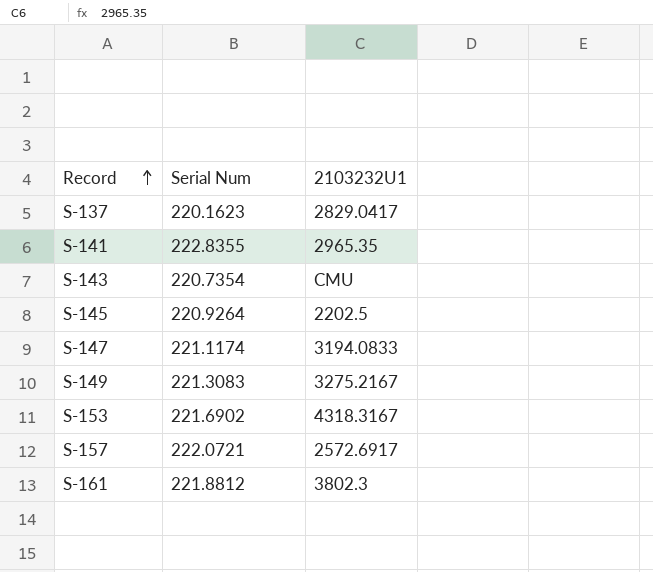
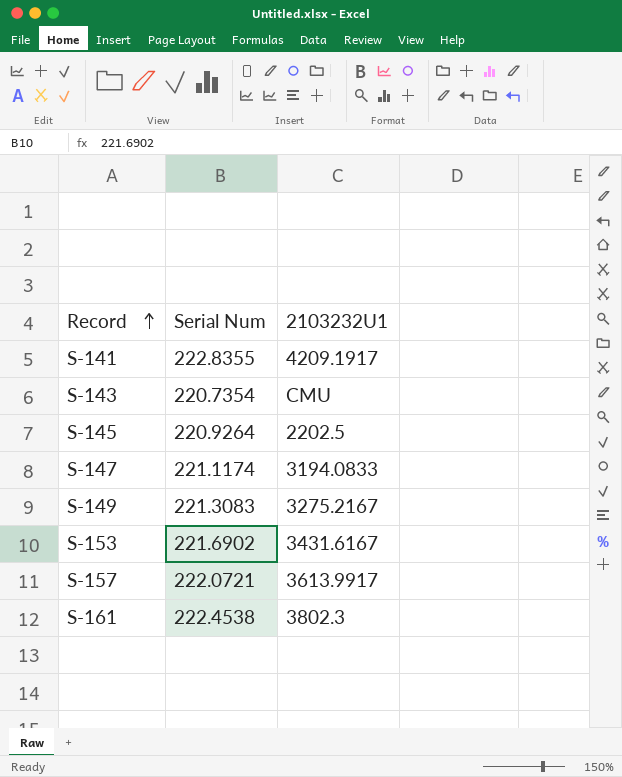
row S-137: 220.1623 | 2829.0417 -> none
S-141 | 2103232U1: 2965.35 -> 4209.1917
S-153 | 2103232U1: 4318.3167 -> 3431.6167
S-157 | 2103232U1: 2572.6917 -> 3613.9917
S-161 | Serial Num: 221.8812 -> 222.4538

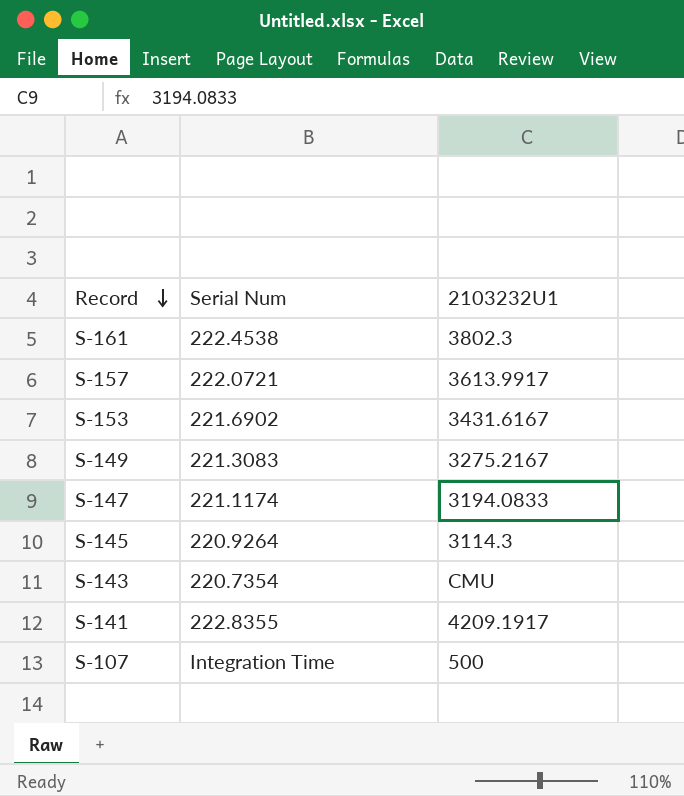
row order: Record ascending -> Record descending
S-145 | 2103232U1: 2202.5 -> 3114.3
row S-107: none -> Integration Time | 500

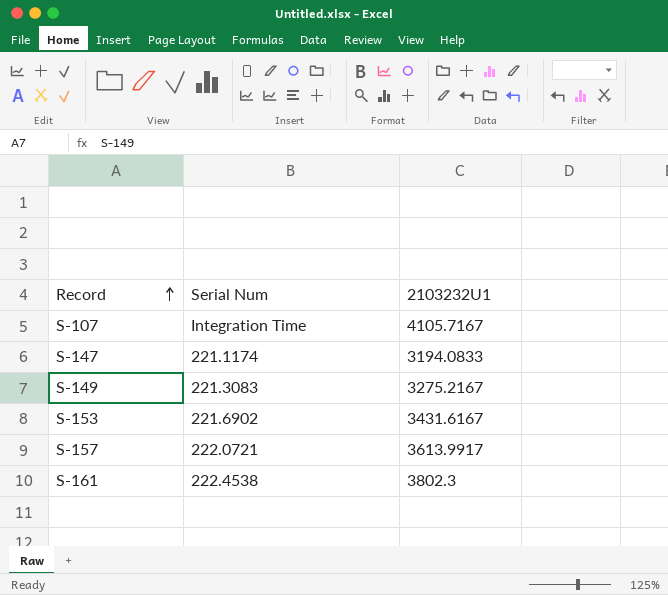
row order: Record descending -> Record ascending
row S-145: 220.9264 | 3114.3 -> none
row S-143: 220.7354 | CMU -> none
row S-141: 222.8355 | 4209.1917 -> none
S-107 | 2103232U1: 500 -> 4105.7167

